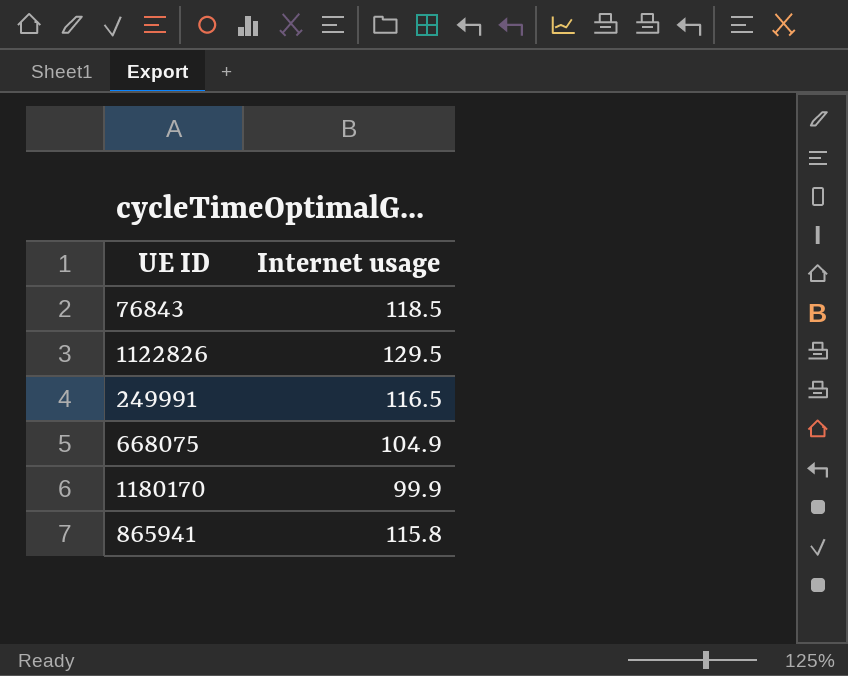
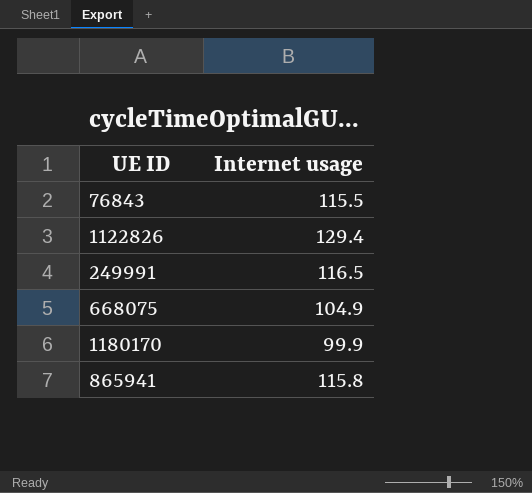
76843 | Internet usage: 118.5 -> 115.5
1122826 | Internet usage: 129.5 -> 129.4

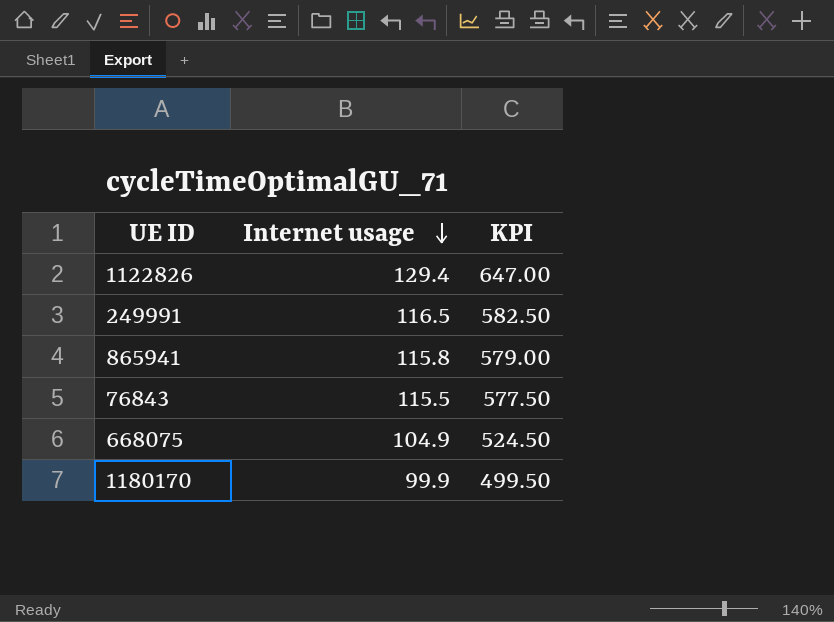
row order: none -> Internet usage descending
column KPI | formula: none -> [Internet usage] * 5

